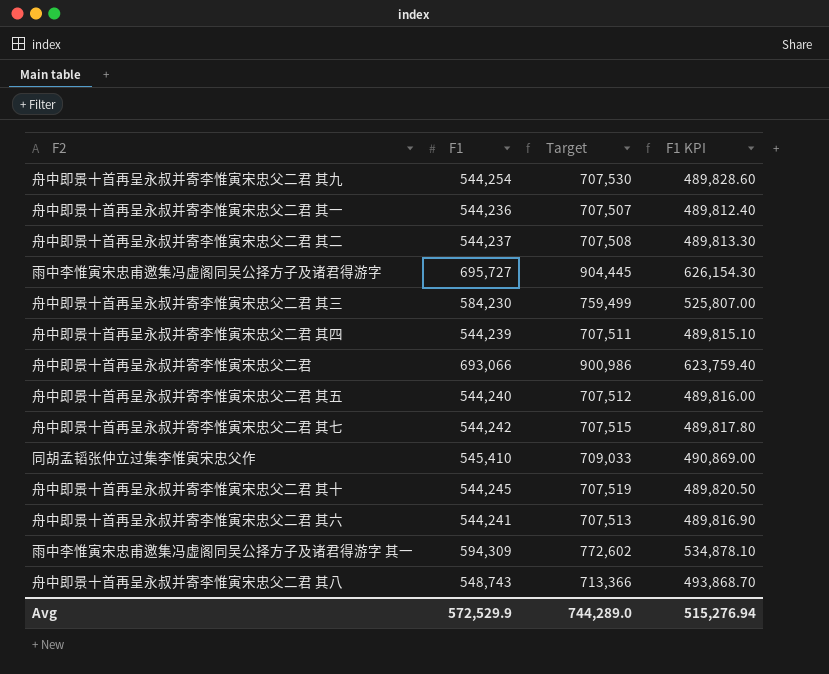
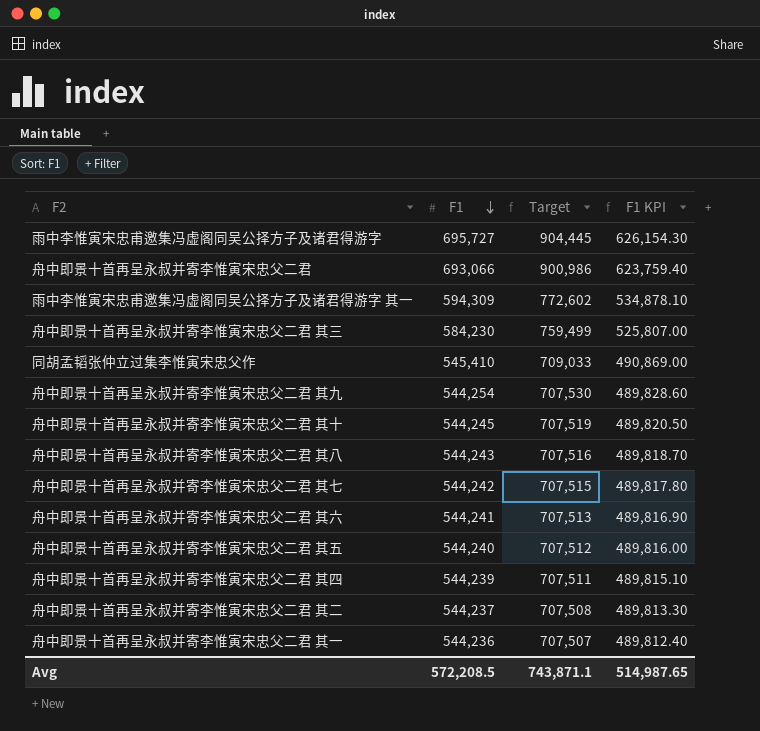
row order: none -> F1 descending
舟中即景十首再呈永叔并寄李惟寅宋忠父二君 其八 | F1: 548,743 -> 544,243
舟中即景十首再呈永叔并寄李惟寅宋忠父二君 其八 | Target: 713,366 -> 707,516
舟中即景十首再呈永叔并寄李惟寅宋忠父二君 其八 | F1 KPI: 493,868.70 -> 489,818.70
Avg | F1: 572,529.9 -> 572,208.5
Avg | Target: 744,289.0 -> 743,871.1
Avg | F1 KPI: 515,276.94 -> 514,987.65

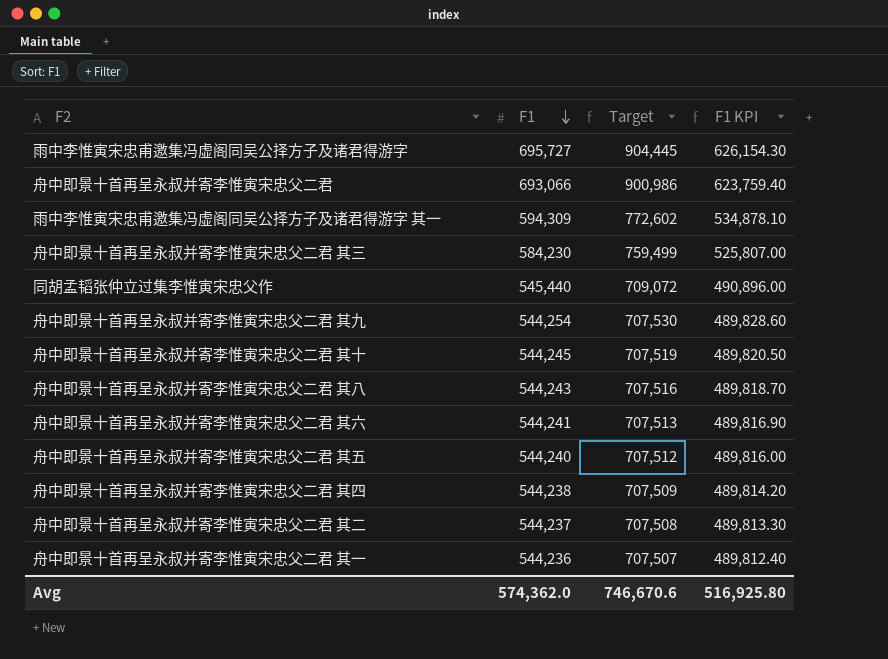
row 舟中即景十首再呈永叔并寄李惟寅宋忠父二君 其七: 544,242 | 707,515 | 489,817.80 -> none
同胡孟韬张仲立过集李惟寅宋忠父作 | F1: 545,410 -> 545,440
同胡孟韬张仲立过集李惟寅宋忠父作 | Target: 709,033 -> 709,072
同胡孟韬张仲立过集李惟寅宋忠父作 | F1 KPI: 490,869.00 -> 490,896.00
舟中即景十首再呈永叔并寄李惟寅宋忠父二君 其四 | F1: 544,239 -> 544,238
舟中即景十首再呈永叔并寄李惟寅宋忠父二君 其四 | Target: 707,511 -> 707,509
舟中即景十首再呈永叔并寄李惟寅宋忠父二君 其四 | F1 KPI: 489,815.10 -> 489,814.20
Avg | F1: 572,208.5 -> 574,362.0
Avg | Target: 743,871.1 -> 746,670.6
Avg | F1 KPI: 514,987.65 -> 516,925.80

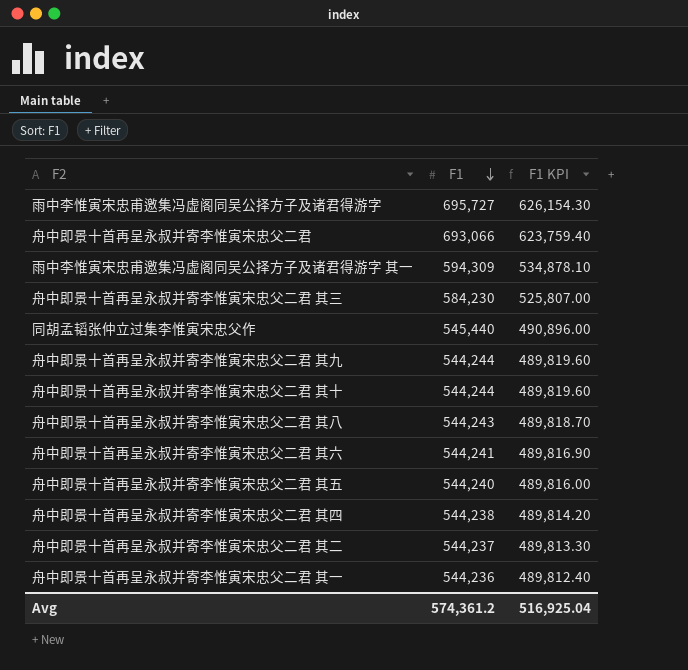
column Target | formula: [F1] * 1.3 -> none
舟中即景十首再呈永叔并寄李惟寅宋忠父二君 其九 | F1: 544,254 -> 544,244
舟中即景十首再呈永叔并寄李惟寅宋忠父二君 其九 | F1 KPI: 489,828.60 -> 489,819.60
舟中即景十首再呈永叔并寄李惟寅宋忠父二君 其十 | F1: 544,245 -> 544,244
舟中即景十首再呈永叔并寄李惟寅宋忠父二君 其十 | F1 KPI: 489,820.50 -> 489,819.60
Avg | F1: 574,362.0 -> 574,361.2
Avg | F1 KPI: 516,925.80 -> 516,925.04

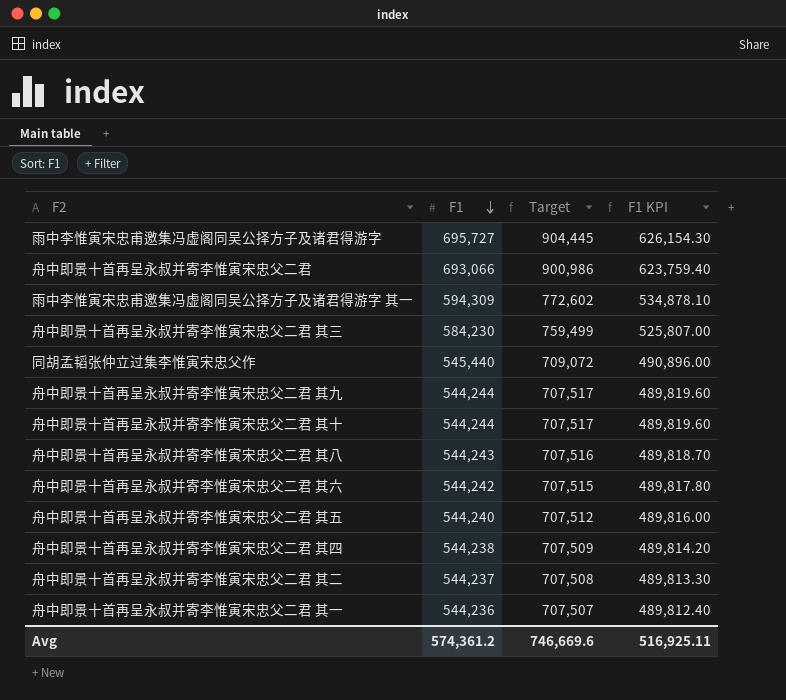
column Target | formula: none -> [F1] * 1.3
舟中即景十首再呈永叔并寄李惟寅宋忠父二君 其六 | F1: 544,241 -> 544,242
舟中即景十首再呈永叔并寄李惟寅宋忠父二君 其六 | F1 KPI: 489,816.90 -> 489,817.80
Avg | F1 KPI: 516,925.04 -> 516,925.11

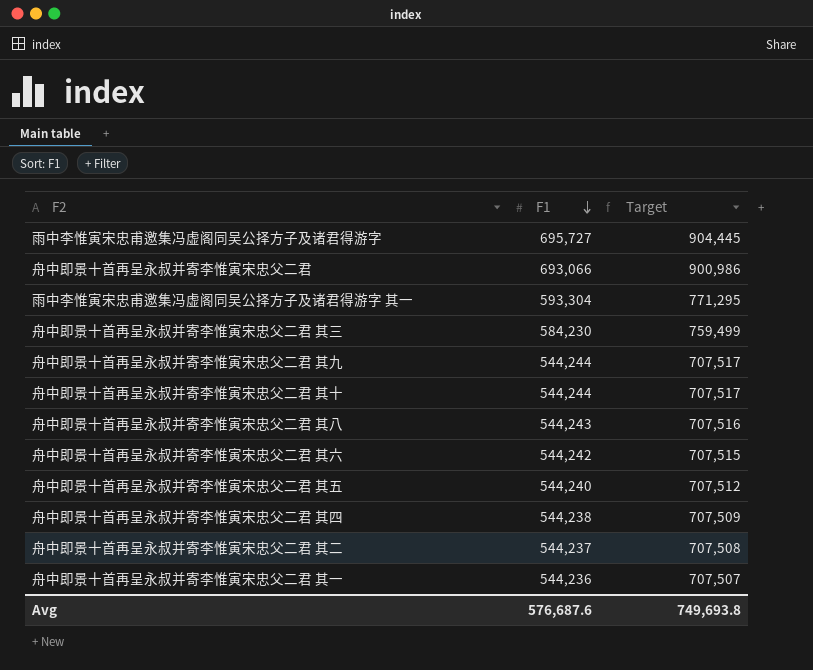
column F1 KPI | formula: [F1] * 0.9 -> none
row 同胡孟韬张仲立过集李惟寅宋忠父作: 545,440 | 709,072 | 490,896.00 -> none
雨中李惟寅宋忠甫邀集冯虚阁同吴公择方子及诸君得游字 其一 | F1: 594,309 -> 593,304
雨中李惟寅宋忠甫邀集冯虚阁同吴公择方子及诸君得游字 其一 | Target: 772,602 -> 771,295
Avg | F1: 574,361.2 -> 576,687.6
Avg | Target: 746,669.6 -> 749,693.8

